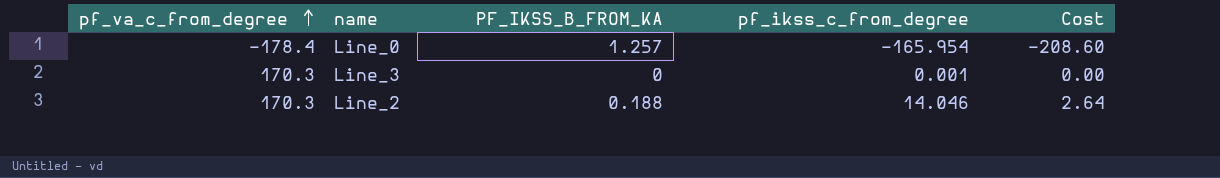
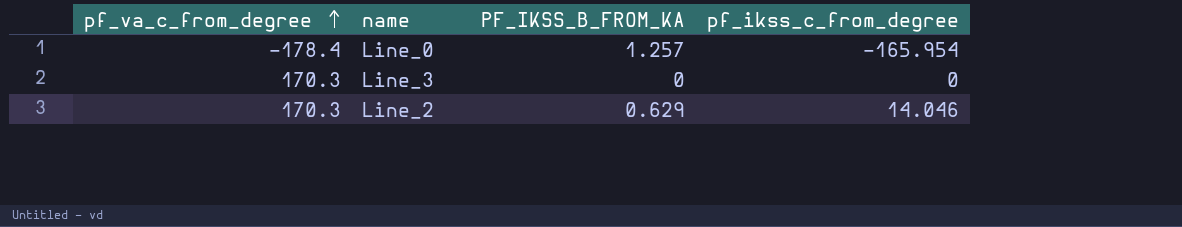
column Cost | formula: [PF_IKSS_B_FROM_KA] * [pf_ikss_c_from_degree] -> none
Line_3 | pf_ikss_c_from_degree: 0.001 -> 0
Line_2 | PF_IKSS_B_FROM_KA: 0.188 -> 0.629

